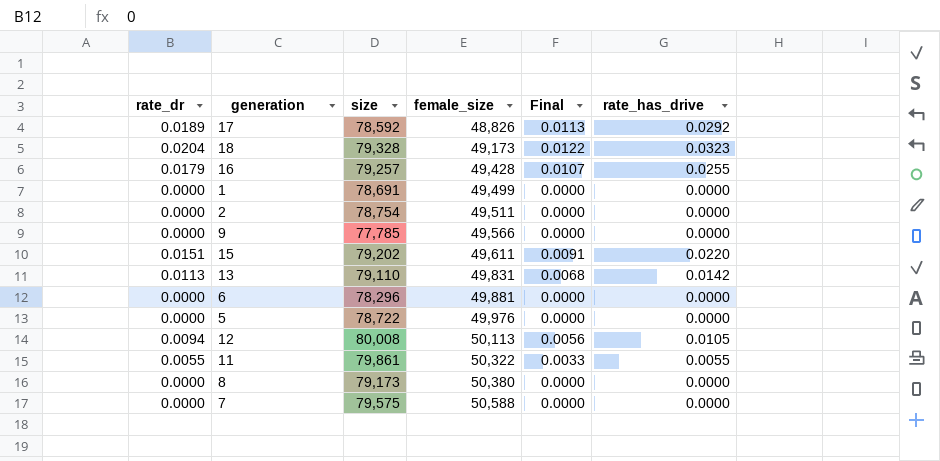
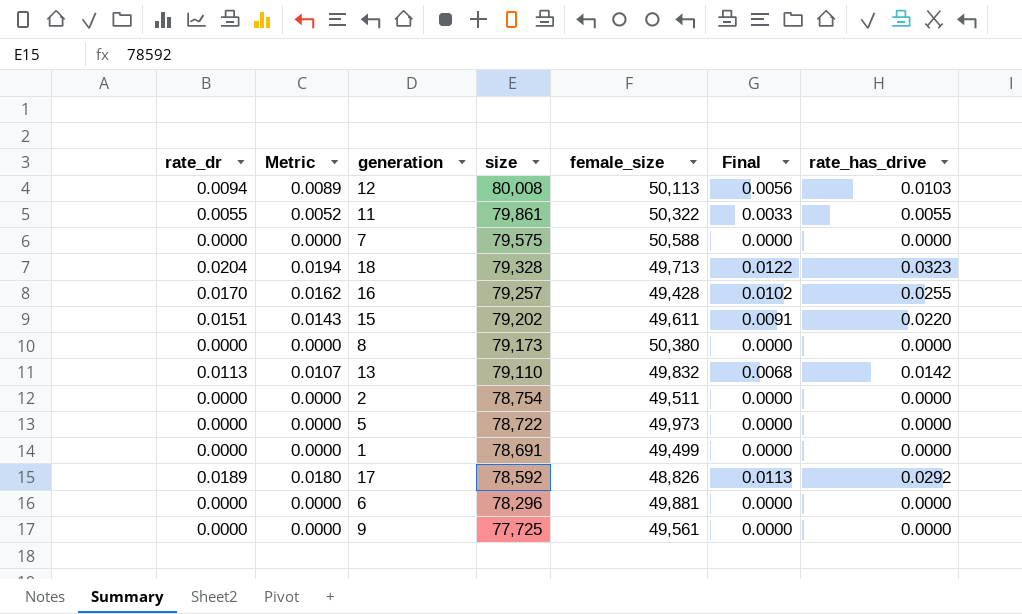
row order: female_size ascending -> size descending
column Metric | formula: none -> [rate_dr] * 0.95
12 | rate_has_drive: 0.0105 -> 0.0103
18 | female_size: 49,173 -> 49,713
16 | rate_dr: 0.0179 -> 0.0170
16 | Final: 0.0107 -> 0.0102
13 | female_size: 49,831 -> 49,832
5 | female_size: 49,976 -> 49,973
9 | size: 77,785 -> 77,725
9 | female_size: 49,566 -> 49,561

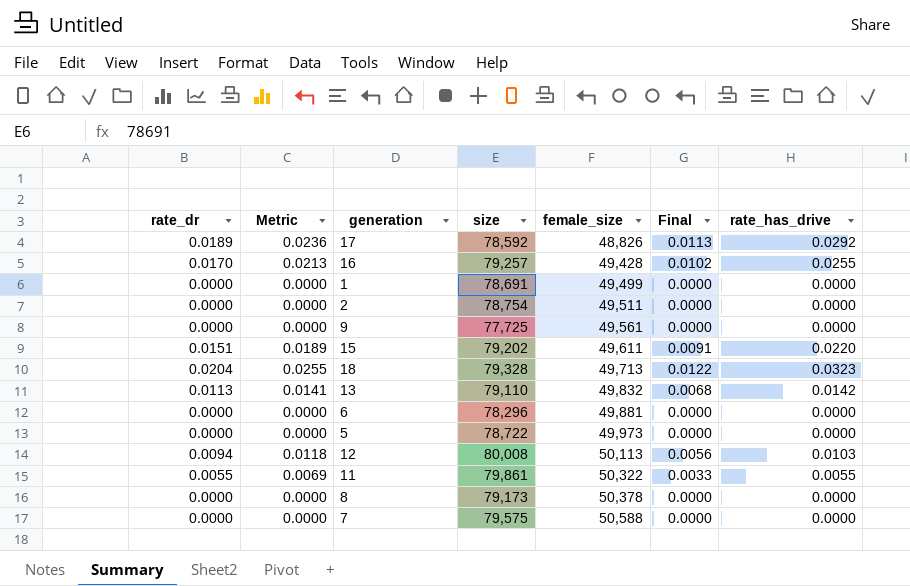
row order: size descending -> female_size ascending
column Metric | formula: [rate_dr] * 0.95 -> [rate_dr] * 1.25
8 | female_size: 50,380 -> 50,378

